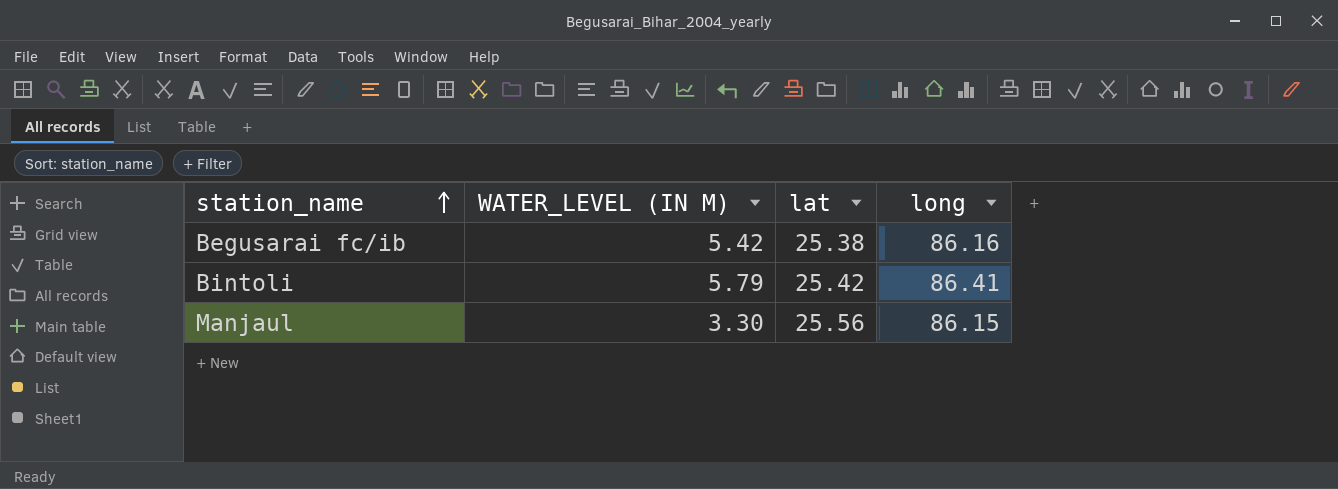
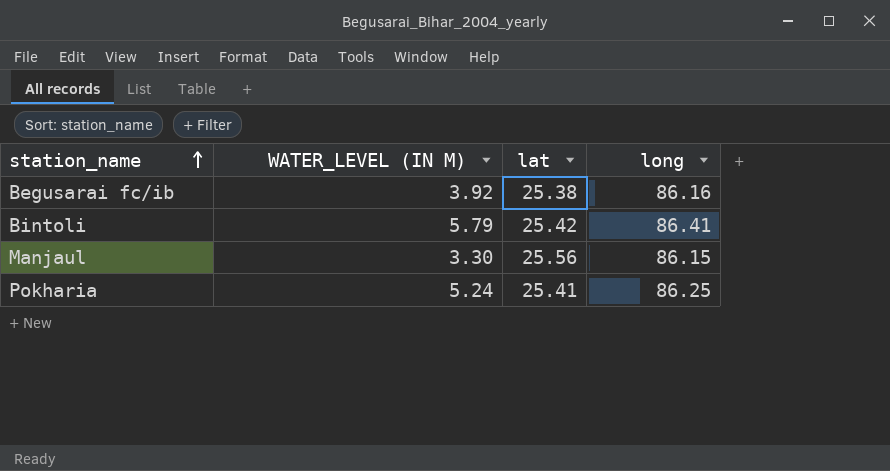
Begusarai fc/ib | WATER_LEVEL (IN M): 5.42 -> 3.92
row Pokharia: none -> 5.24 | 25.41 | 86.25

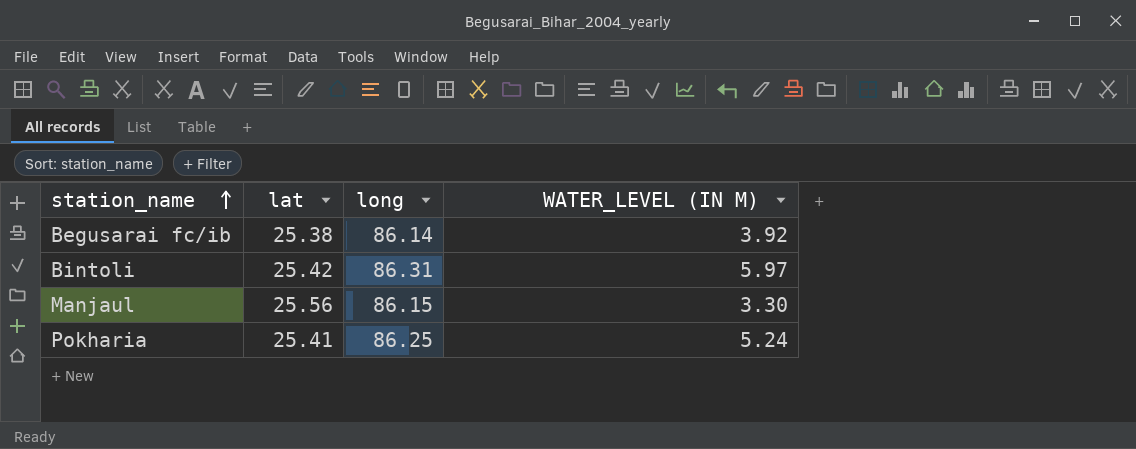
column WATER_LEVEL (IN M) | position: 2 -> 4
Begusarai fc/ib | long: 86.16 -> 86.14
Bintoli | long: 86.41 -> 86.31
Bintoli | WATER_LEVEL (IN M): 5.79 -> 5.97

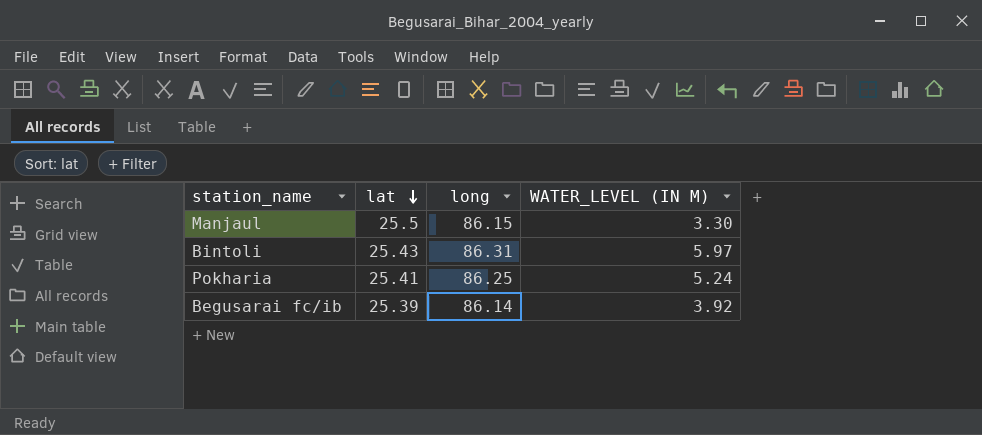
row order: station_name ascending -> lat descending
Manjaul | lat: 25.56 -> 25.5
Bintoli | lat: 25.42 -> 25.43
Begusarai fc/ib | lat: 25.38 -> 25.39

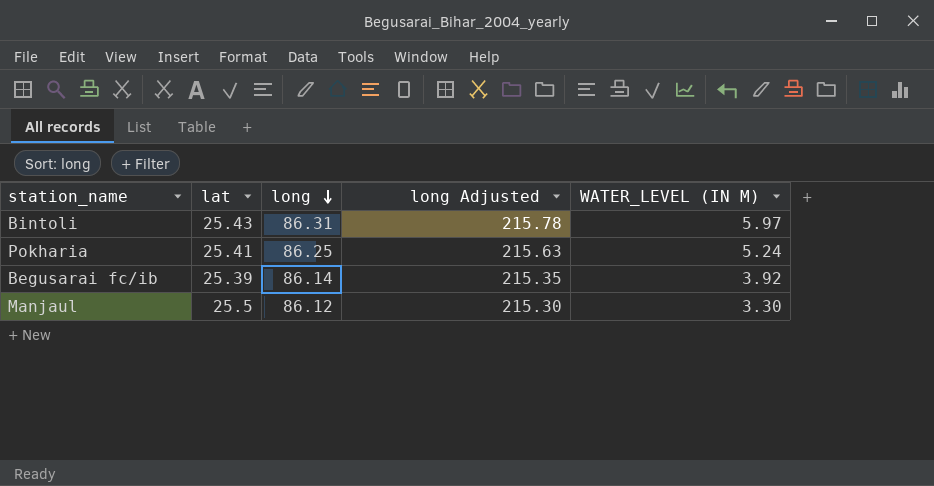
row order: lat descending -> long descending
column long Adjusted | formula: none -> [long] * 2.5
Manjaul | long: 86.15 -> 86.12

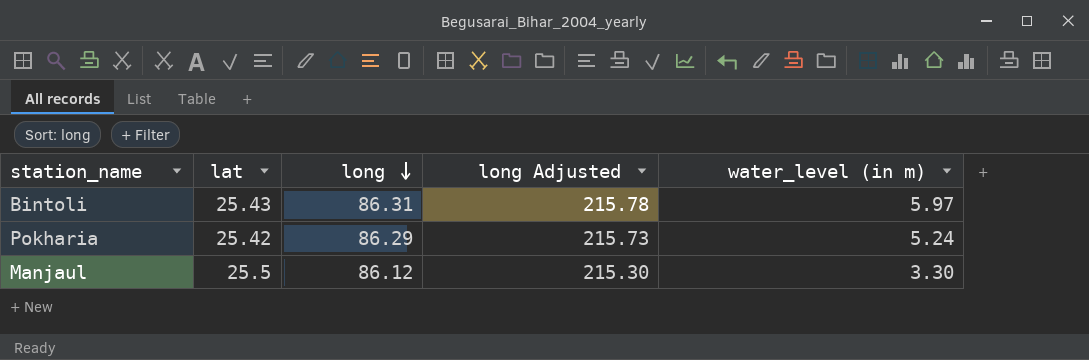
column name: WATER_LEVEL (IN M) -> water_level (in m)
row Begusarai fc/ib: 25.39 | 86.14 | 215.35 | 3.92 -> none
Pokharia | lat: 25.41 -> 25.42
Pokharia | long: 86.25 -> 86.29
Pokharia | long Adjusted: 215.63 -> 215.73

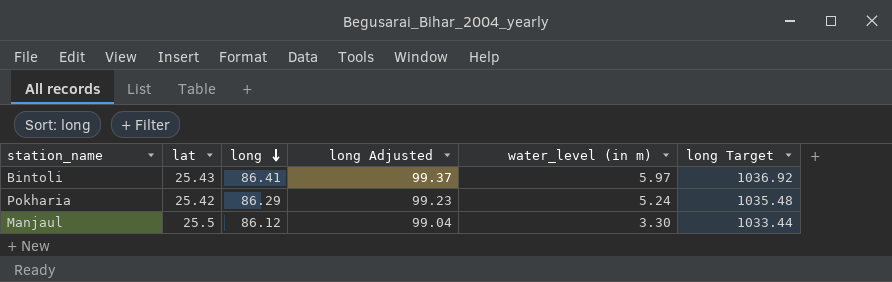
column long Adjusted | formula: [long] * 2.5 -> [long] * 1.15
column long Target | formula: none -> [long] * 12
Bintoli | long: 86.31 -> 86.41

